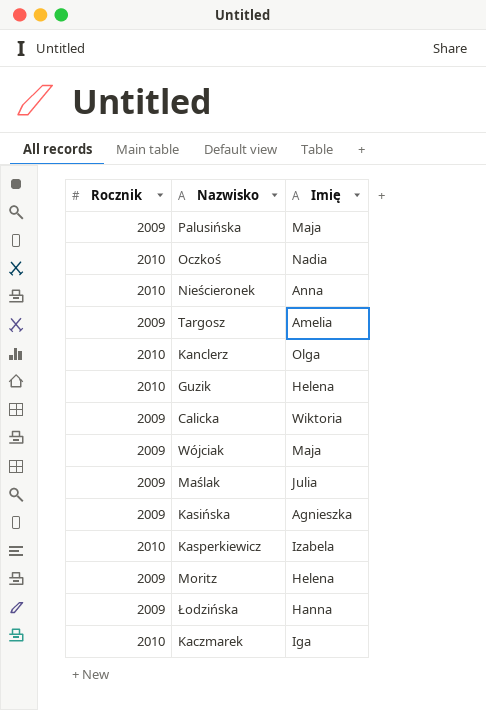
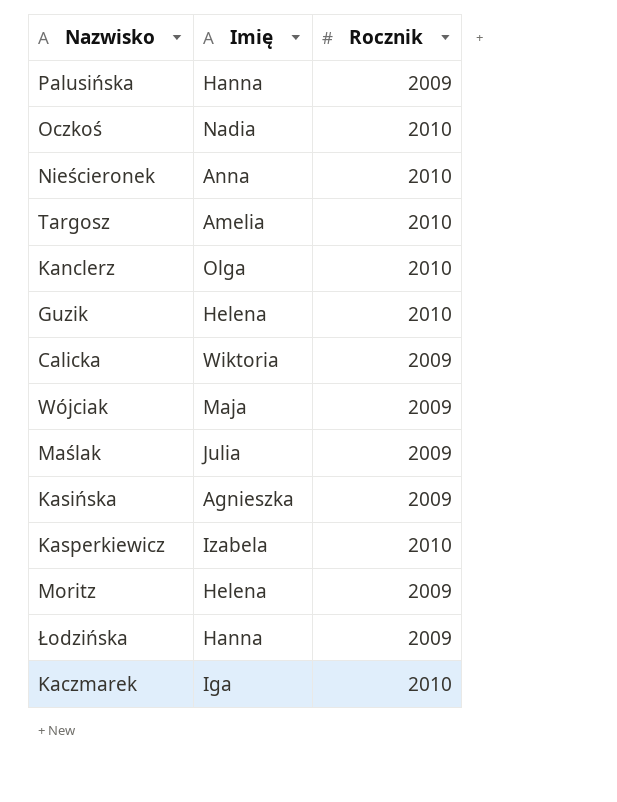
column Rocznik | position: 1 -> 3
Palusińska | Imię: Maja -> Hanna
Targosz | Rocznik: 2009 -> 2010

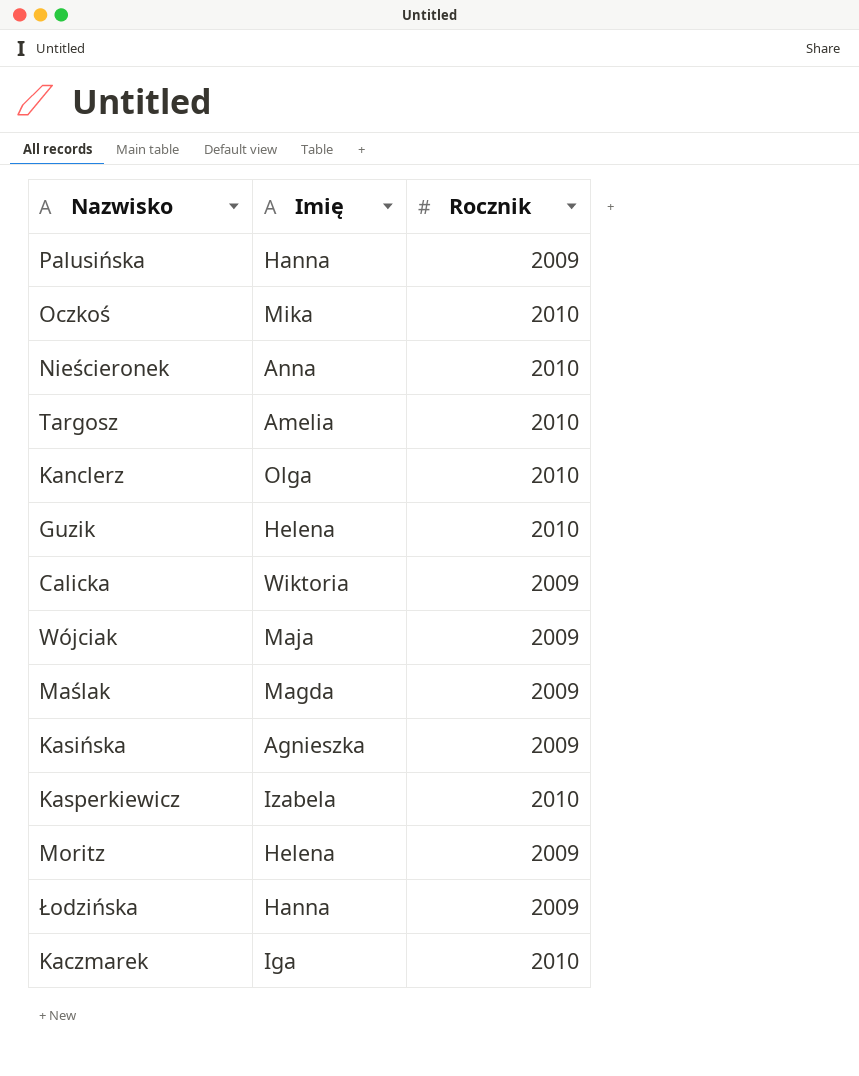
Oczkoś | Imię: Nadia -> Mika
Maślak | Imię: Julia -> Magda

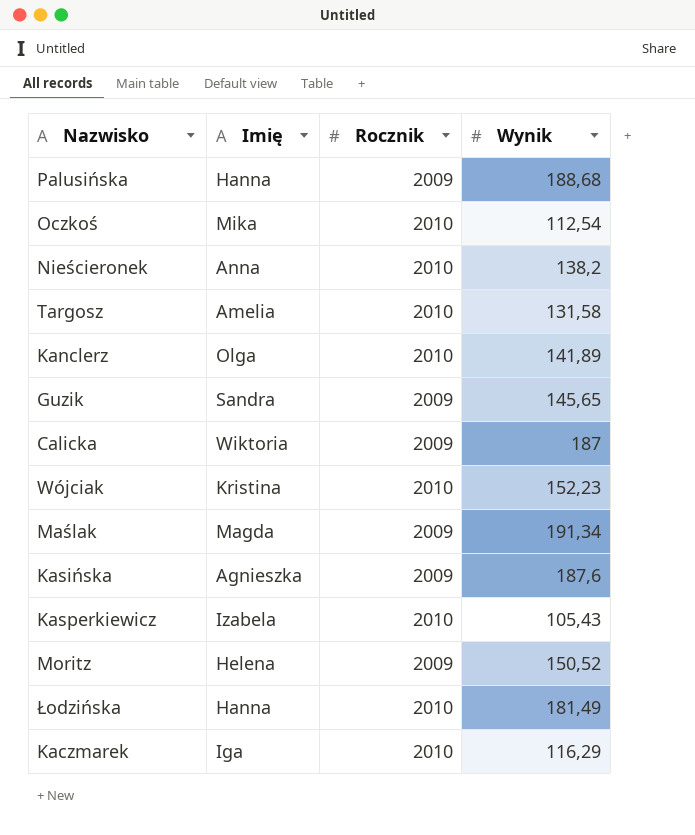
column Wynik | position: none -> 4
Guzik | Imię: Helena -> Sandra
Guzik | Rocznik: 2010 -> 2009
Wójciak | Imię: Maja -> Kristina
Wójciak | Rocznik: 2009 -> 2010
Łodzińska | Rocznik: 2009 -> 2010

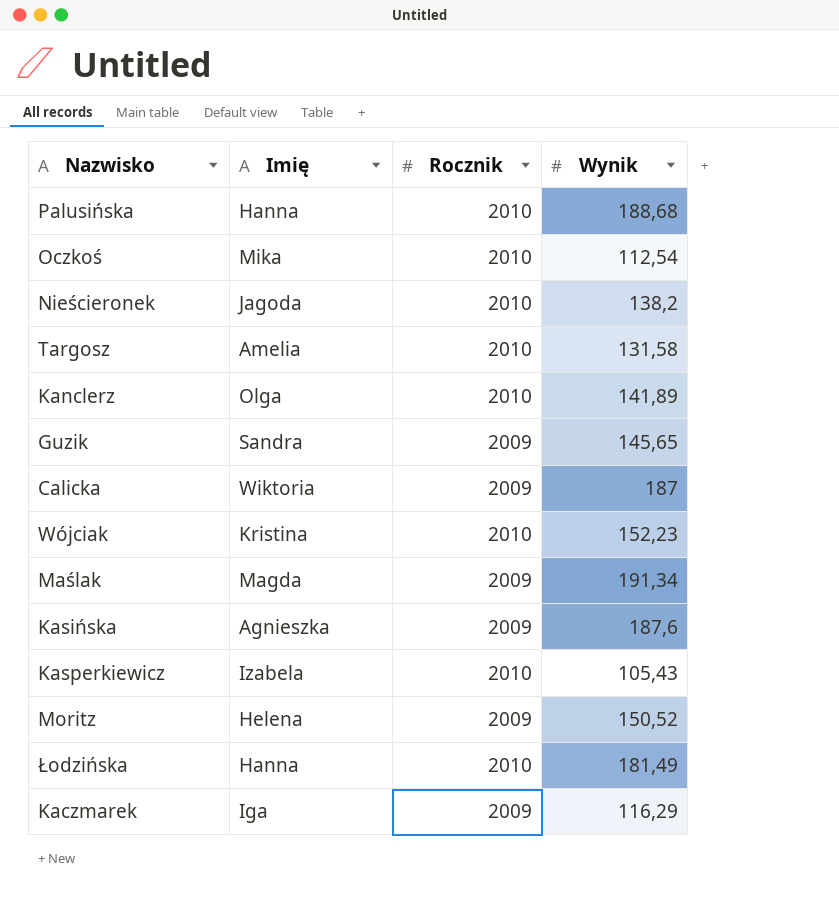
Palusińska | Rocznik: 2009 -> 2010
Nieścieronek | Imię: Anna -> Jagoda
Kaczmarek | Rocznik: 2010 -> 2009

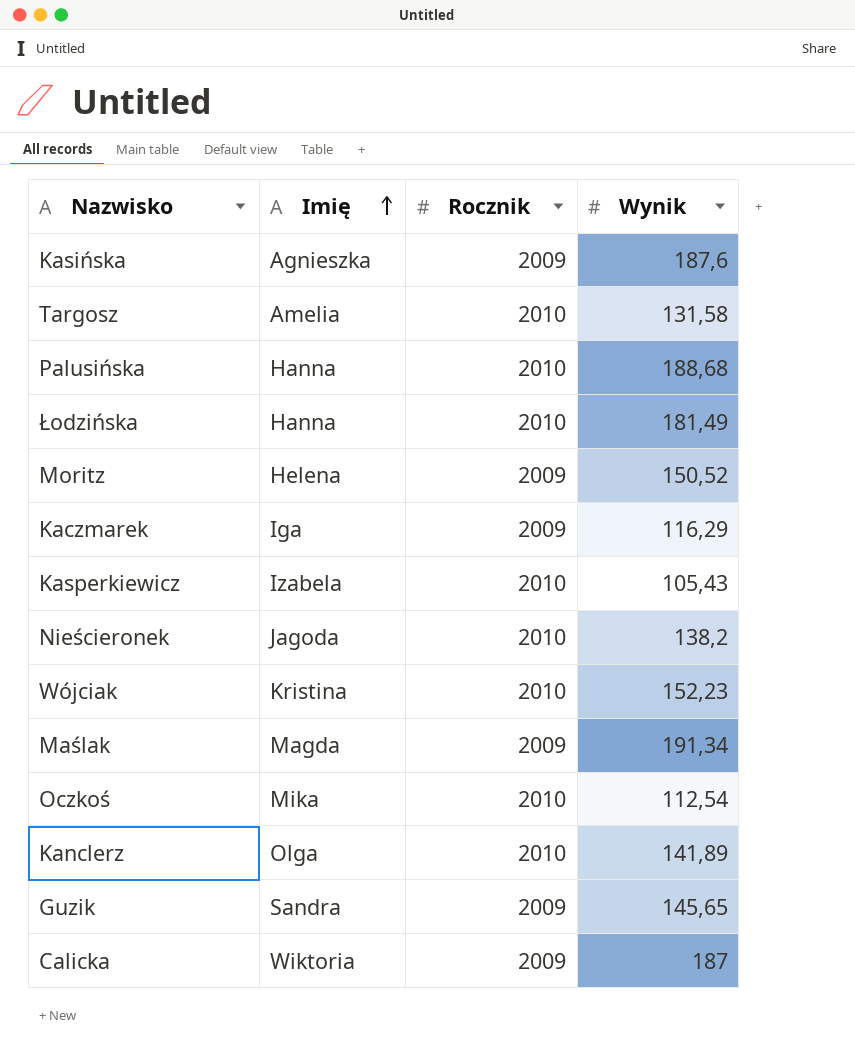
row order: none -> Imię ascending

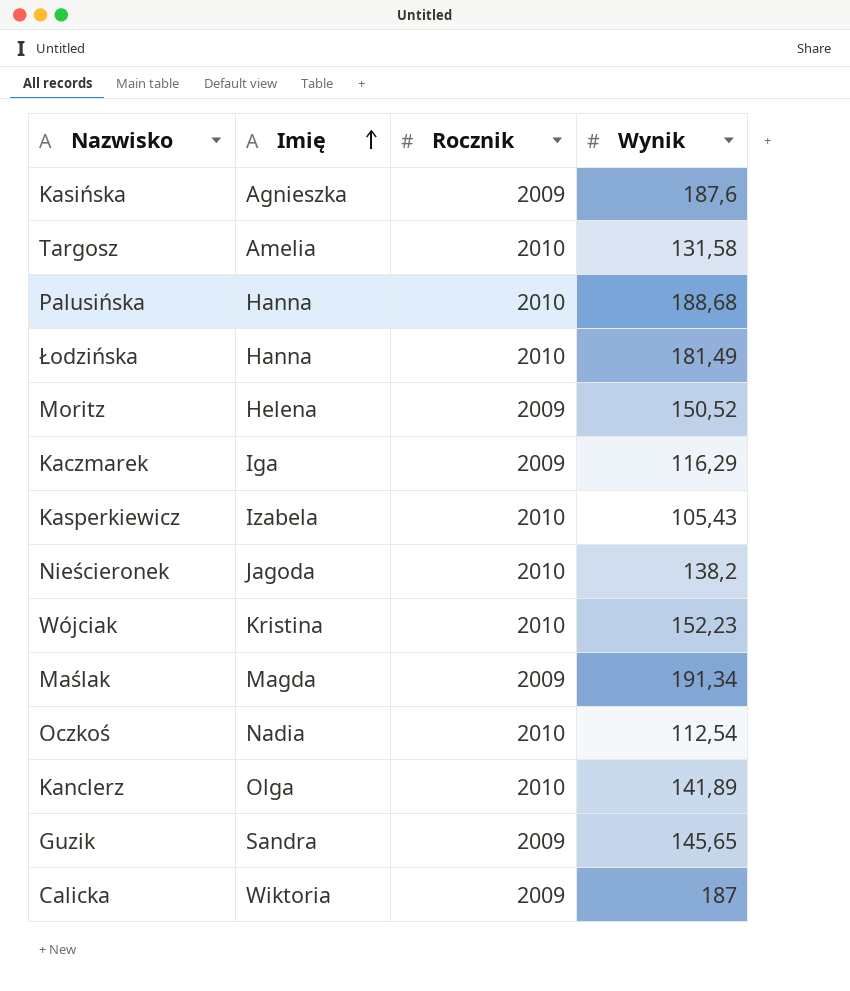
Oczkoś | Imię: Mika -> Nadia

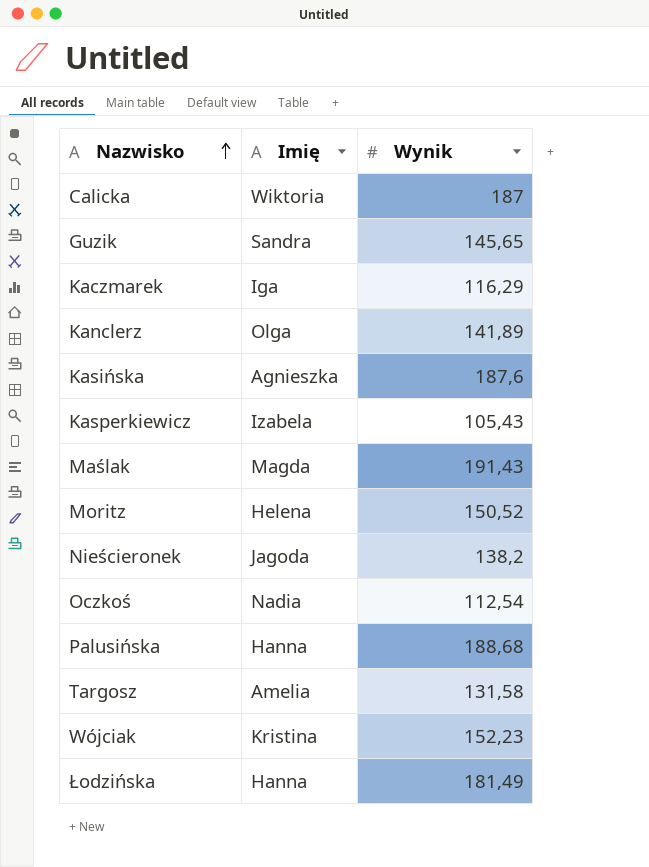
row order: Imię ascending -> Nazwisko ascending
column Rocznik | position: 3 -> none
Maślak | Wynik: 191,34 -> 191,43

